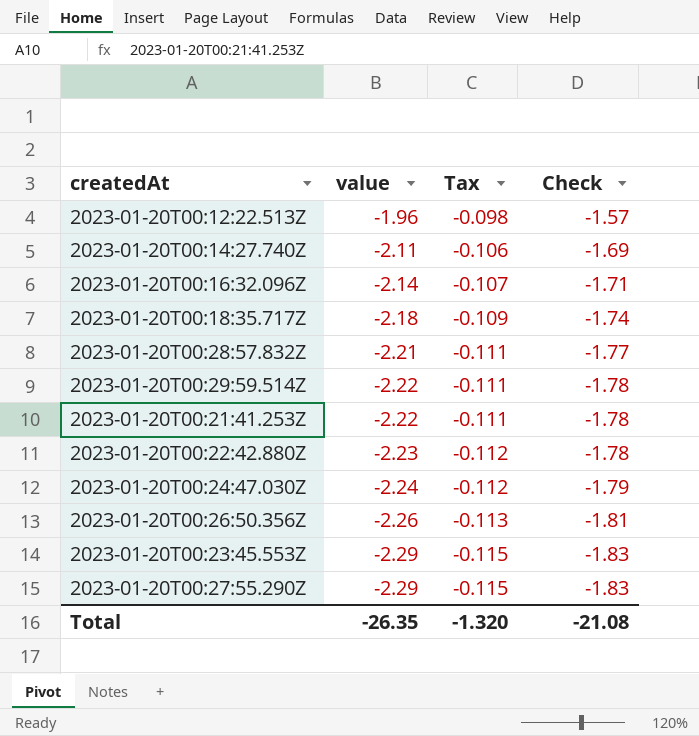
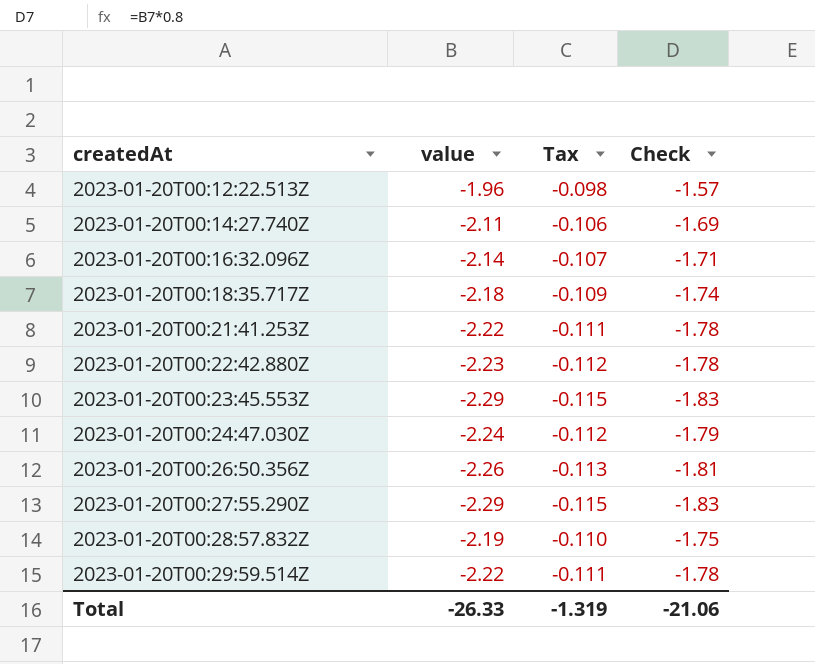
row order: value descending -> createdAt ascending
2023-01-20T00:28:57.832Z | value: -2.21 -> -2.19
2023-01-20T00:28:57.832Z | Tax: -0.111 -> -0.110
2023-01-20T00:28:57.832Z | Check: -1.77 -> -1.75
Total | value: -26.35 -> -26.33
Total | Tax: -1.320 -> -1.319
Total | Check: -21.08 -> -21.06

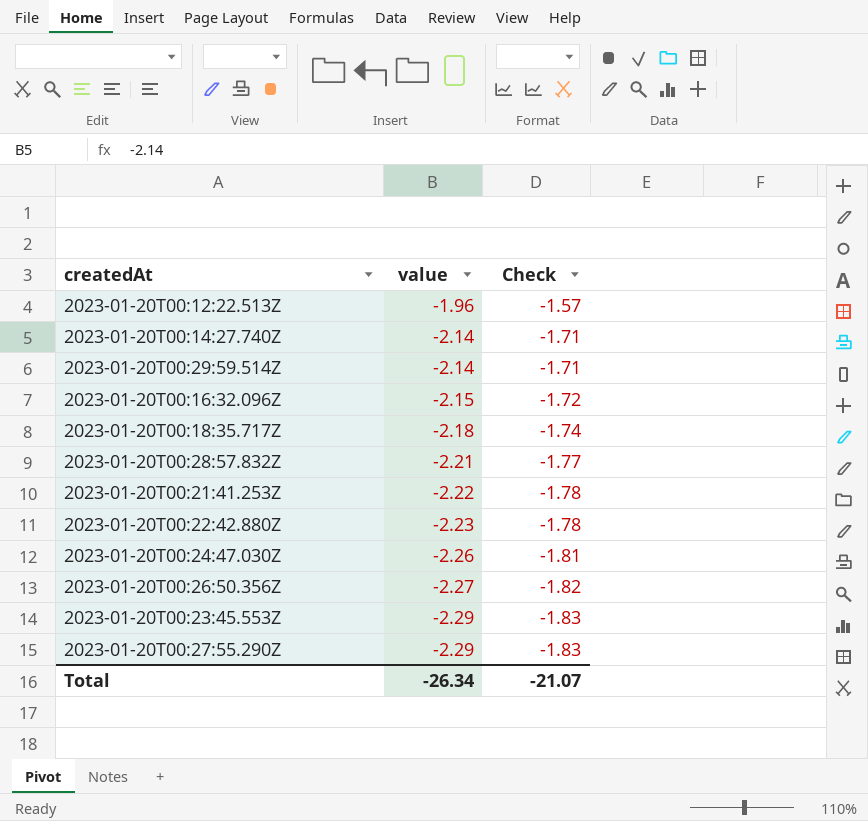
row order: createdAt ascending -> value descending
column Tax | formula: [value] * 0.05 -> none
2023-01-20T00:14:27.740Z | value: -2.11 -> -2.14
2023-01-20T00:14:27.740Z | Check: -1.69 -> -1.71
2023-01-20T00:29:59.514Z | value: -2.22 -> -2.14
2023-01-20T00:29:59.514Z | Check: -1.78 -> -1.71
2023-01-20T00:16:32.096Z | value: -2.14 -> -2.15
2023-01-20T00:16:32.096Z | Check: -1.71 -> -1.72
2023-01-20T00:28:57.832Z | value: -2.19 -> -2.21
2023-01-20T00:28:57.832Z | Check: -1.75 -> -1.77
2023-01-20T00:24:47.030Z | value: -2.24 -> -2.26
2023-01-20T00:24:47.030Z | Check: -1.79 -> -1.81
2023-01-20T00:26:50.356Z | value: -2.26 -> -2.27
2023-01-20T00:26:50.356Z | Check: -1.81 -> -1.82
Total | value: -26.33 -> -26.34
Total | Check: -21.06 -> -21.07

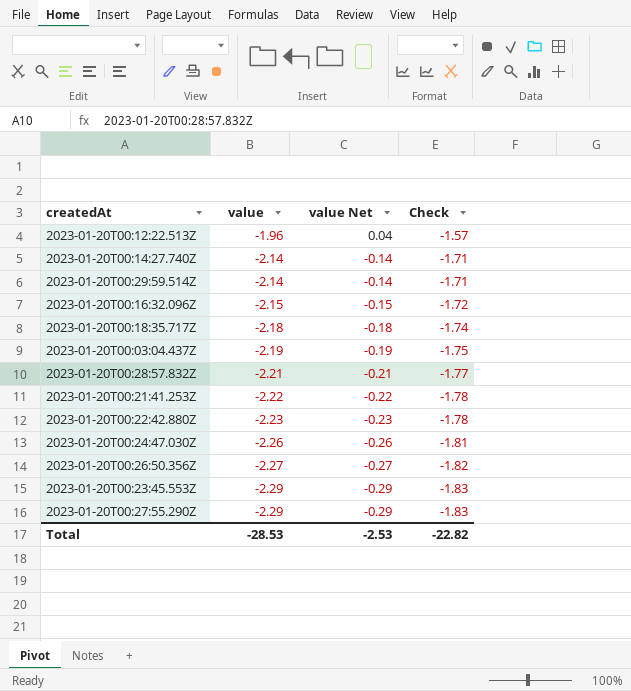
column value Net | formula: none -> [value] + 2
row 2023-01-20T00:03:04.437Z: none -> -2.19 | -0.19 | -1.75
Total | value: -26.34 -> -28.53
Total | Check: -21.07 -> -22.82

